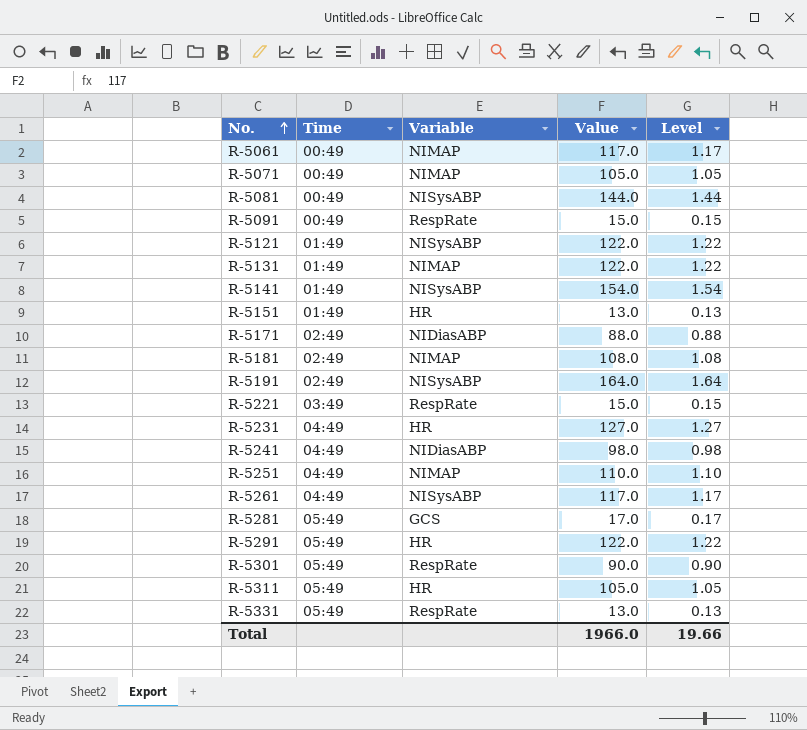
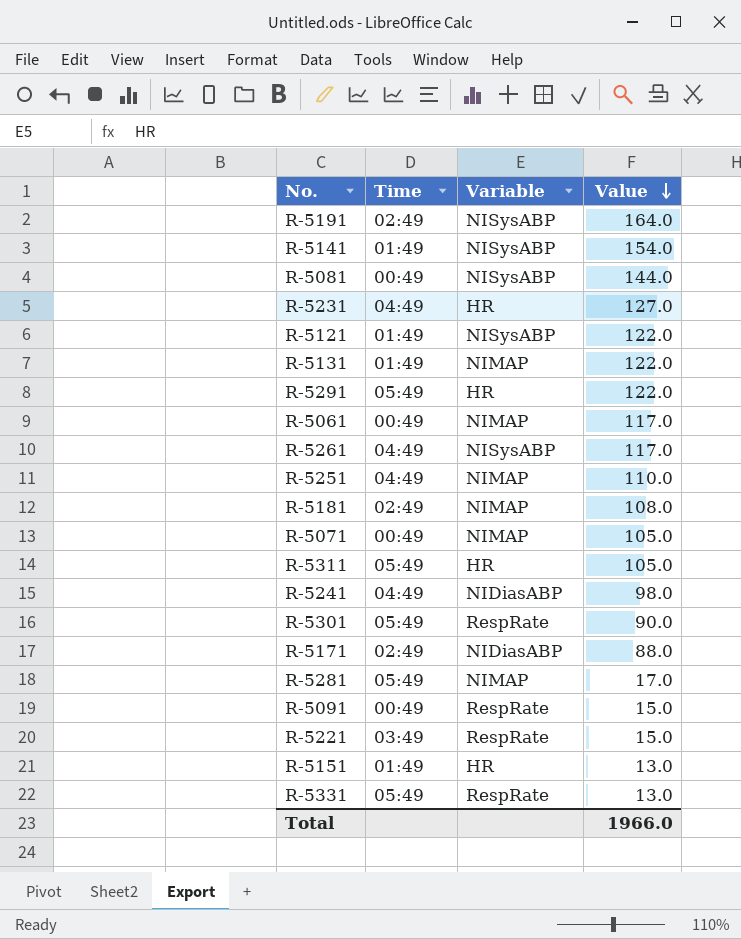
row order: No. ascending -> Value descending
column Level | formula: [Value] * 0.01 -> none
R-5281 | Variable: GCS -> NIMAP

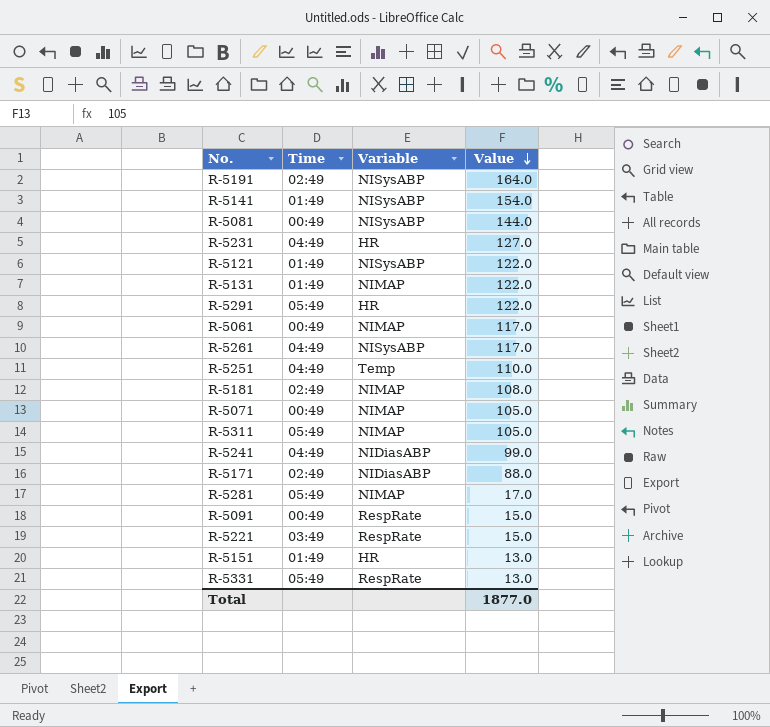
row R-5301: 05:49 | RespRate | 90.0 -> none
R-5251 | Variable: NIMAP -> Temp
R-5311 | Variable: HR -> NIMAP
R-5241 | Value: 98.0 -> 99.0
Total | Value: 1966.0 -> 1877.0

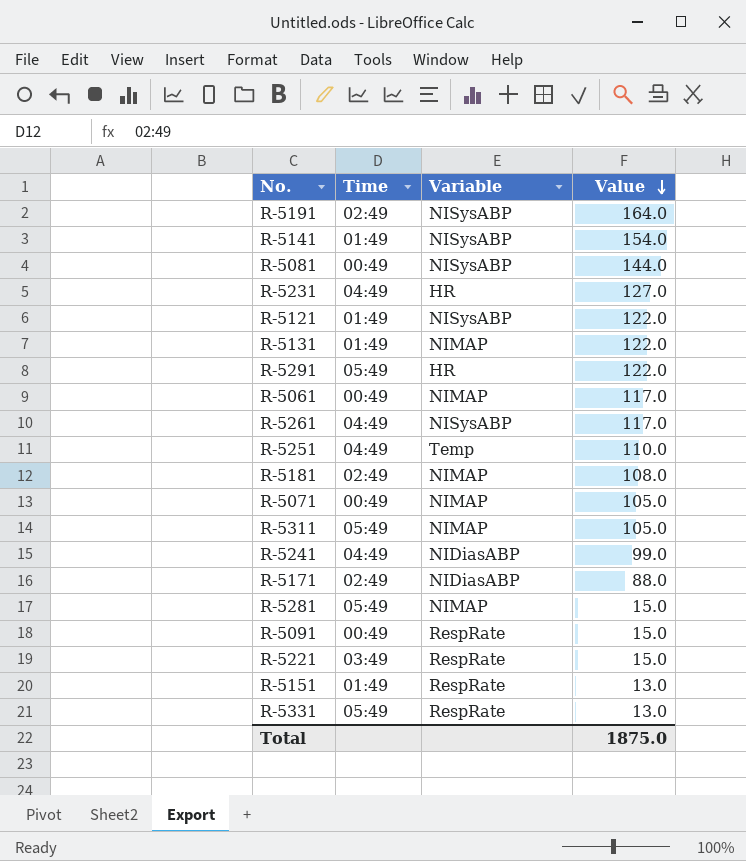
R-5281 | Value: 17.0 -> 15.0
R-5151 | Variable: HR -> RespRate
Total | Value: 1877.0 -> 1875.0

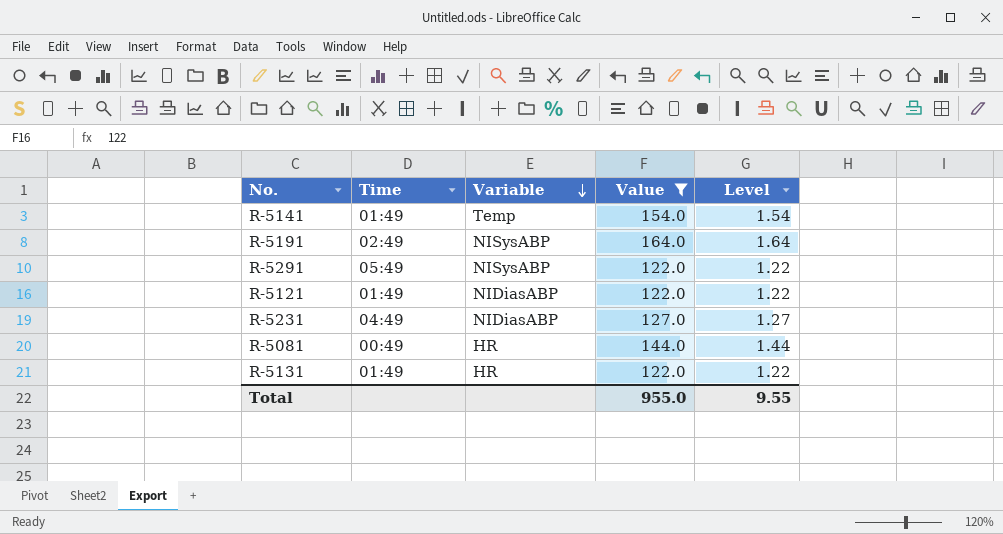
filter: none -> Value >= 122.0
row order: Value descending -> Variable descending
column Level | formula: none -> [Value] * 0.01
R-5141 | Variable: NISysABP -> Temp
R-5291 | Variable: HR -> NISysABP
R-5121 | Variable: NISysABP -> NIDiasABP
R-5231 | Variable: HR -> NIDiasABP
R-5081 | Variable: NISysABP -> HR
R-5131 | Variable: NIMAP -> HR
Total | Value: 1875.0 -> 955.0

